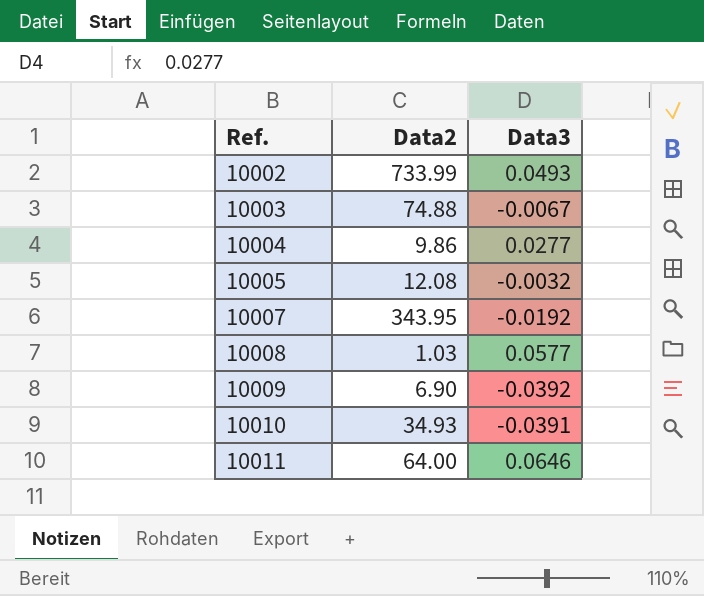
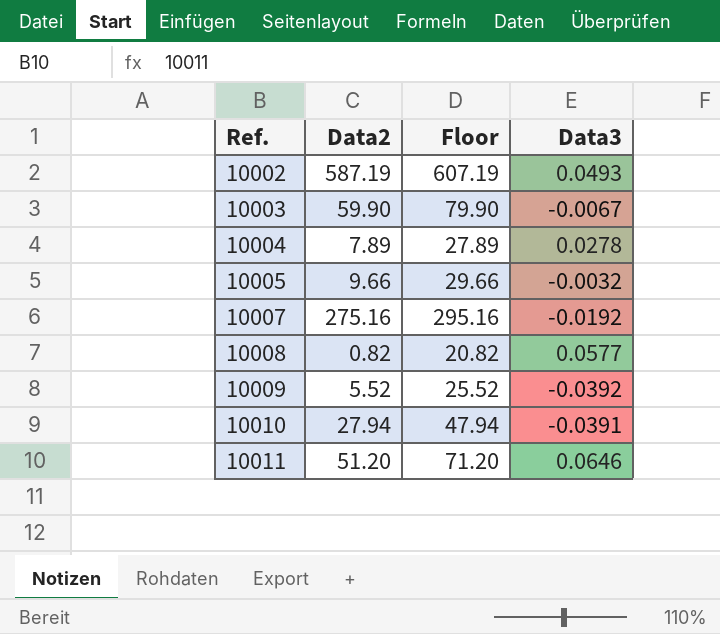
column Floor | formula: none -> [Data2] + 20
10002 | Data2: 733.99 -> 587.19
10003 | Data2: 74.88 -> 59.90
10004 | Data2: 9.86 -> 7.89
10004 | Data3: 0.0277 -> 0.0278
10005 | Data2: 12.08 -> 9.66
10007 | Data2: 343.95 -> 275.16
10008 | Data2: 1.03 -> 0.82
10009 | Data2: 6.90 -> 5.52
10010 | Data2: 34.93 -> 27.94
10011 | Data2: 64.00 -> 51.20

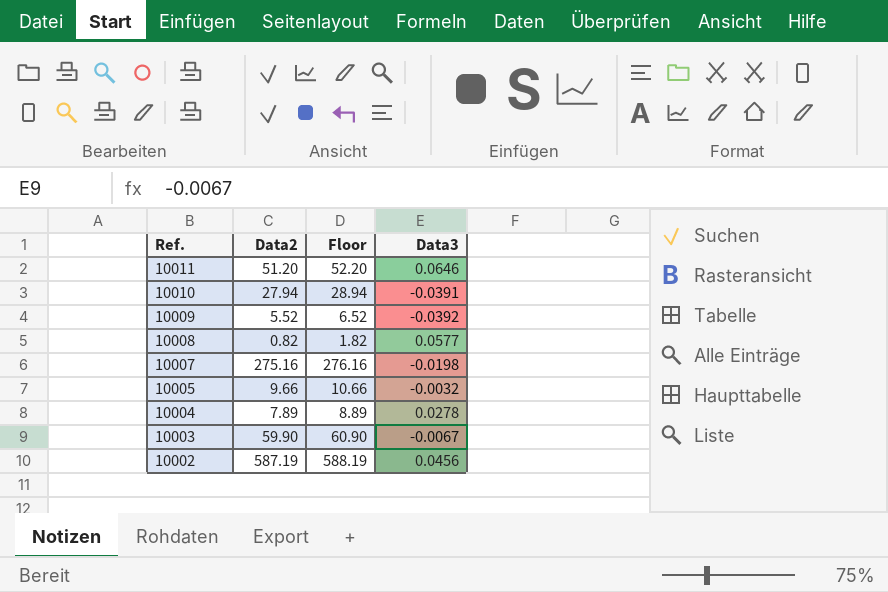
row order: Ref. ascending -> Ref. descending
column Floor | formula: [Data2] + 20 -> [Data2] + 1
10007 | Data3: -0.0192 -> -0.0198
10002 | Data3: 0.0493 -> 0.0456

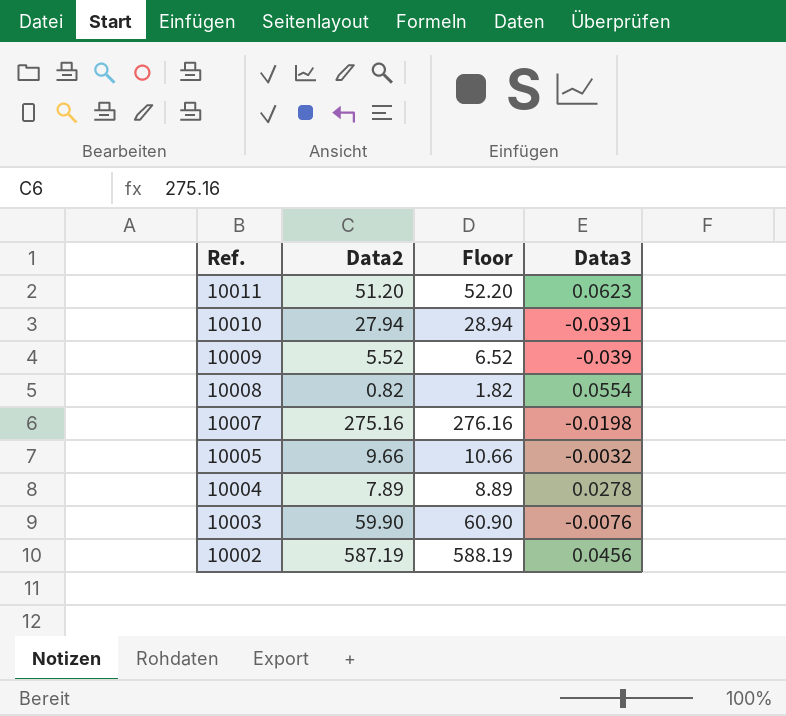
10011 | Data3: 0.0646 -> 0.0623
10009 | Data3: -0.0392 -> -0.039
10008 | Data3: 0.0577 -> 0.0554
10003 | Data3: -0.0067 -> -0.0076

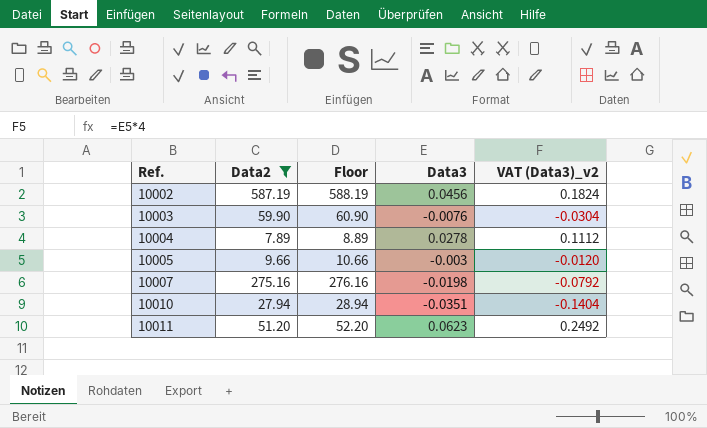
filter: none -> Data2 >= 7.89
row order: Ref. descending -> Ref. ascending
column VAT (Data3)_v2 | formula: none -> [Data3] * 4
10005 | Data3: -0.0032 -> -0.003
10010 | Data3: -0.0391 -> -0.0351

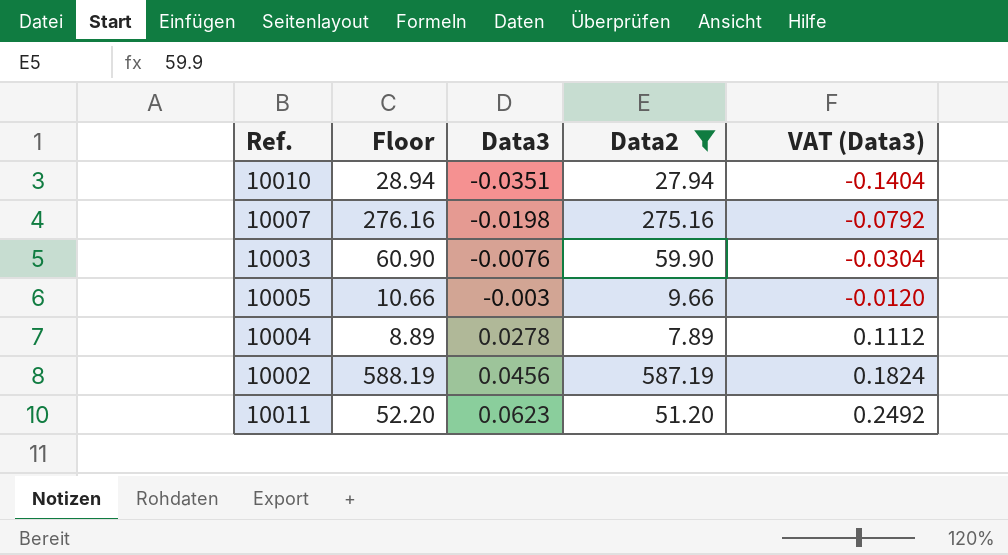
row order: Ref. ascending -> Data3 ascending
column Data2 | position: 2 -> 4
column name: VAT (Data3)_v2 -> VAT (Data3)

